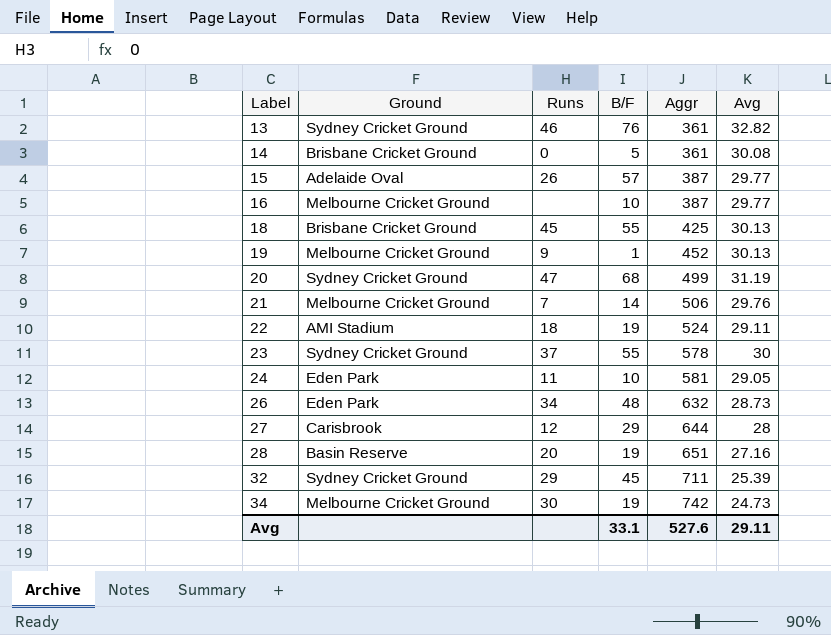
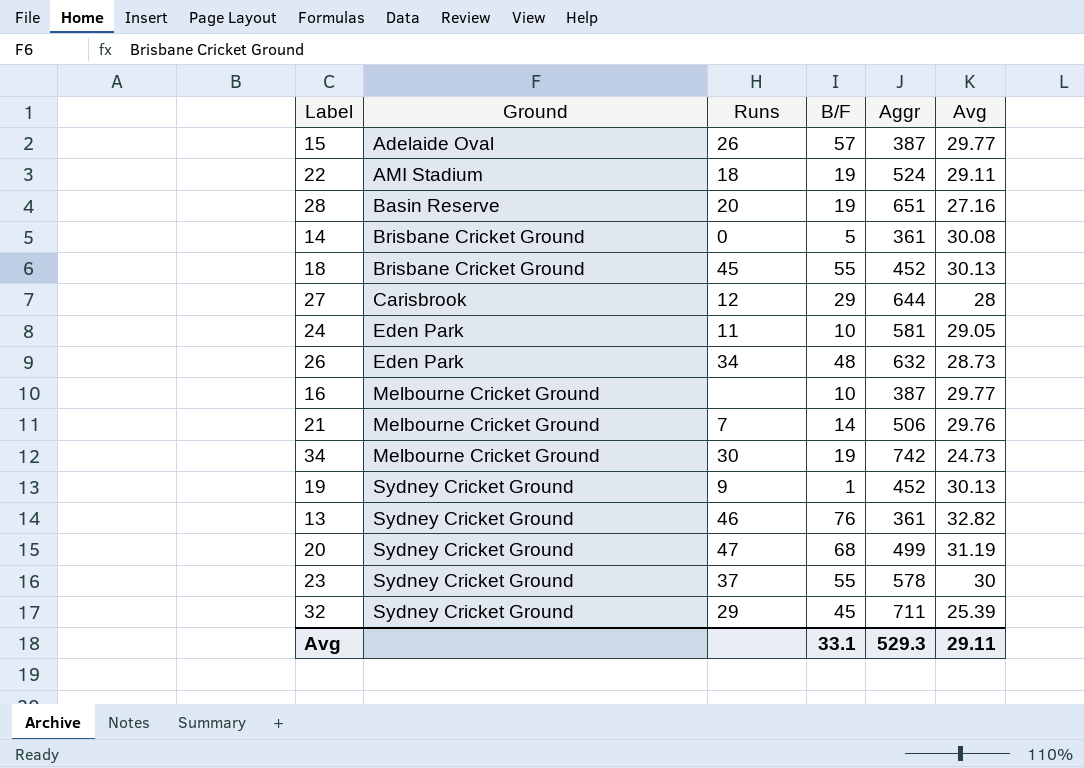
row order: Label ascending -> Ground ascending
18 | Aggr: 425 -> 452
19 | Ground: Melbourne Cricket Ground -> Sydney Cricket Ground
Avg | Aggr: 527.6 -> 529.3

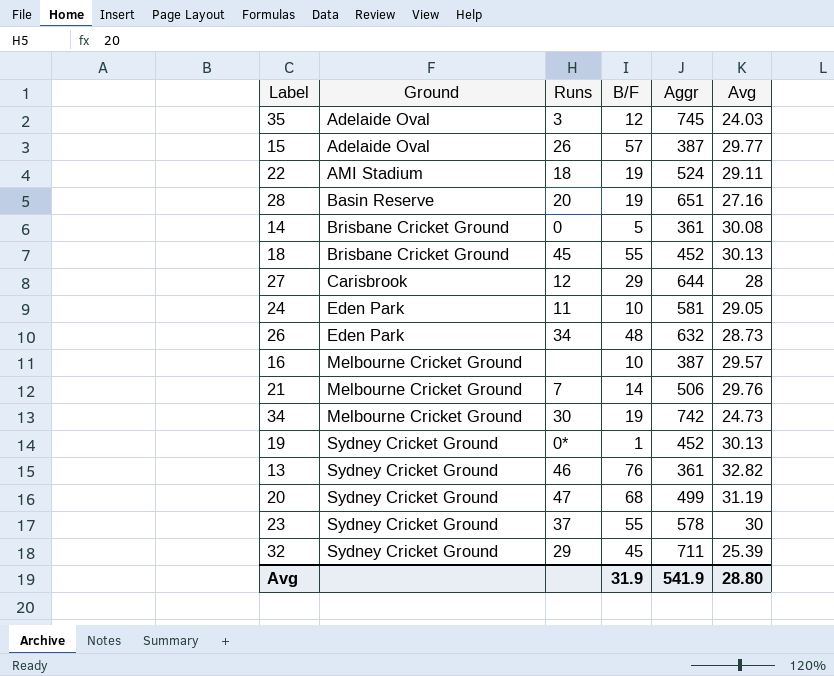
row 35: none -> Adelaide Oval | 3 | 12 | 745 | 24.03
16 | Avg: 29.77 -> 29.57
19 | Runs: 9 -> 0*
Avg | B/F: 33.1 -> 31.9
Avg | Aggr: 529.3 -> 541.9
Avg | Avg: 29.11 -> 28.80

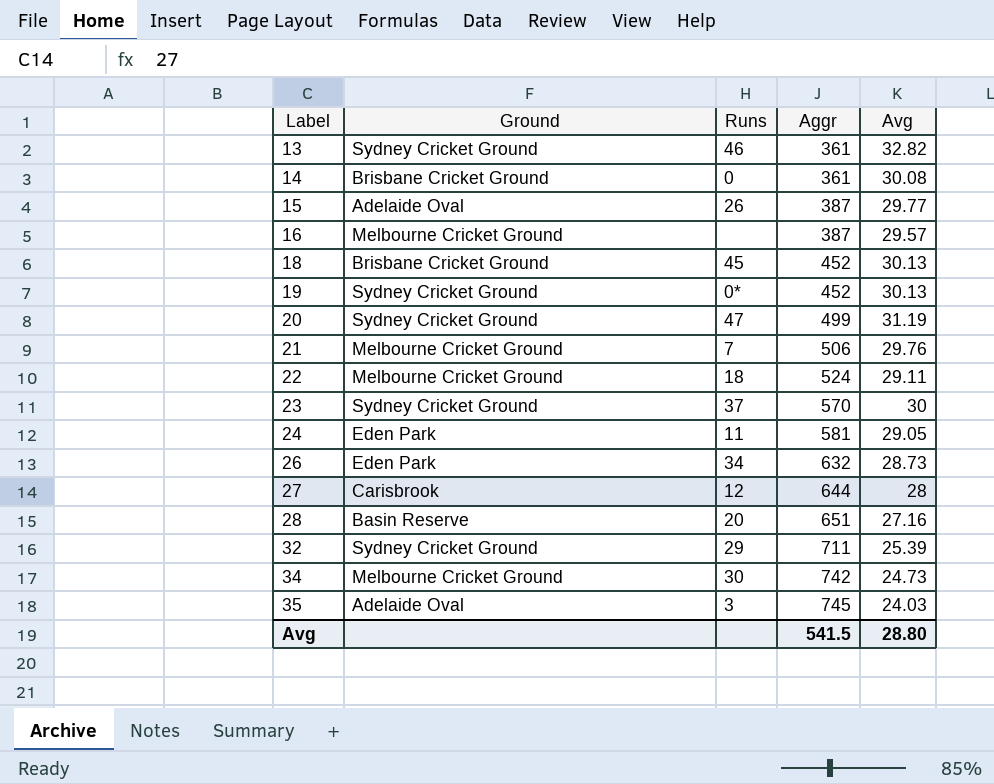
row order: Ground ascending -> Label ascending
column B/F | position: 4 -> none
22 | Ground: AMI Stadium -> Melbourne Cricket Ground
23 | Aggr: 578 -> 570
Avg | Aggr: 541.9 -> 541.5

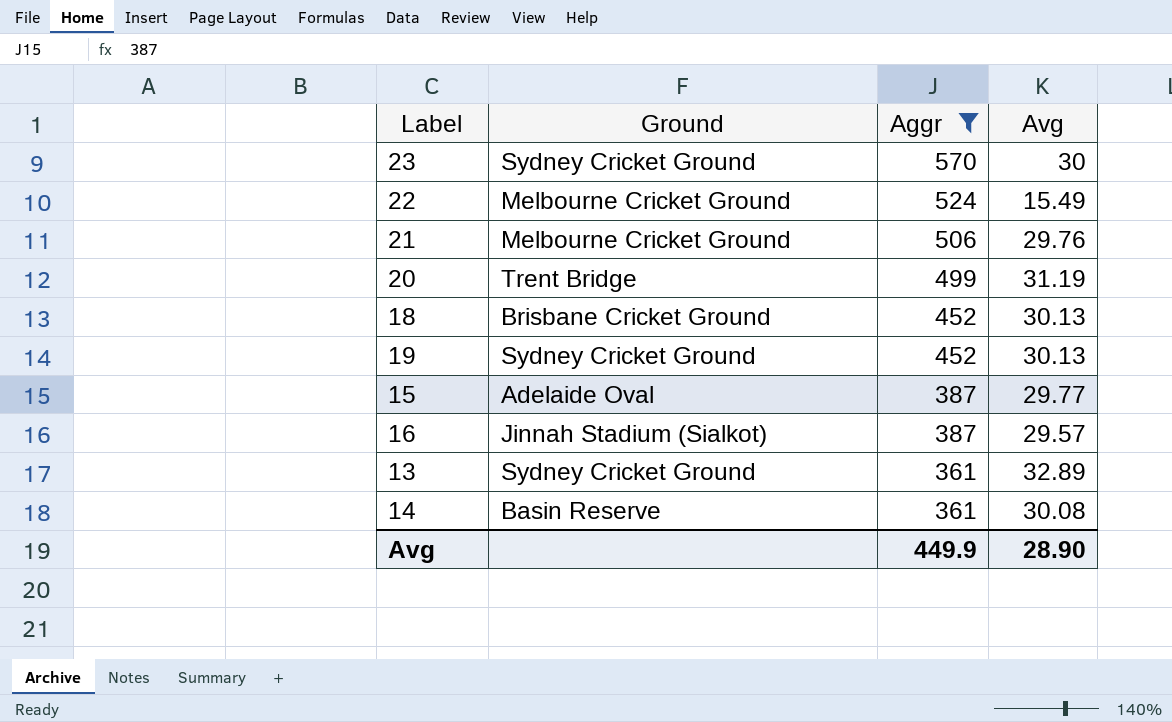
filter: none -> Aggr <= 570
row order: Label ascending -> Aggr descending
column Runs | position: 3 -> none
22 | Avg: 29.11 -> 15.49
20 | Ground: Sydney Cricket Ground -> Trent Bridge
16 | Ground: Melbourne Cricket Ground -> Jinnah Stadium (Sialkot)
13 | Avg: 32.82 -> 32.89
14 | Ground: Brisbane Cricket Ground -> Basin Reserve
Avg | Aggr: 541.5 -> 449.9
Avg | Avg: 28.80 -> 28.90

